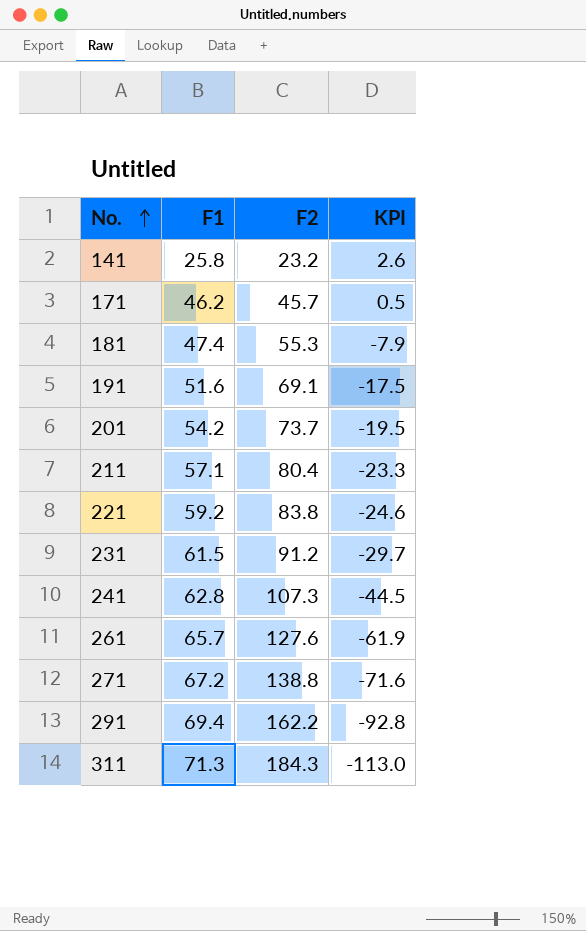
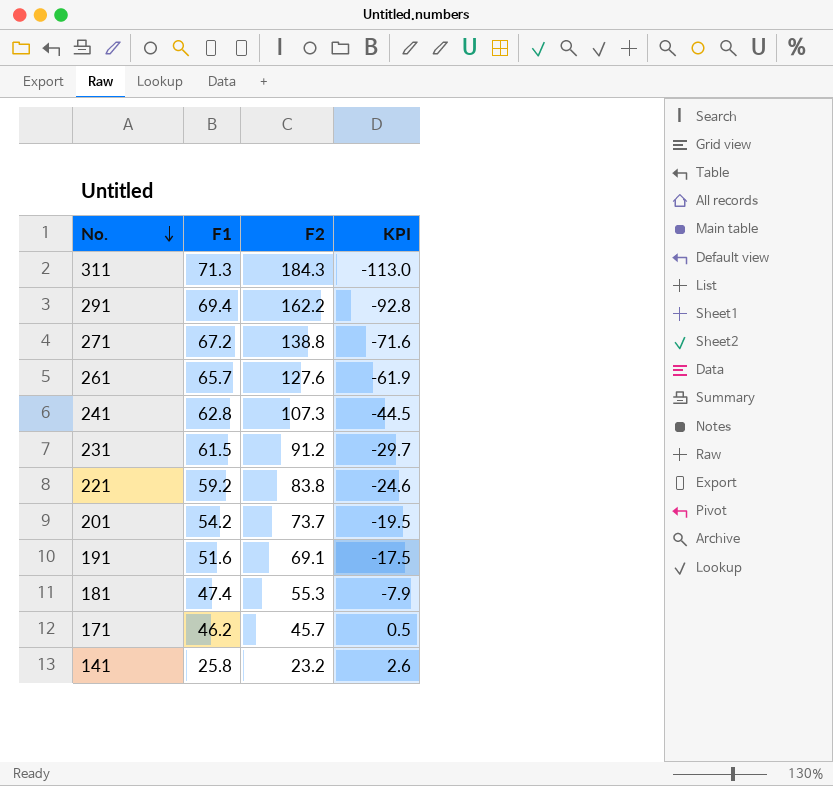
row order: No. ascending -> No. descending
row 211: 57.1 | 80.4 | -23.3 -> none

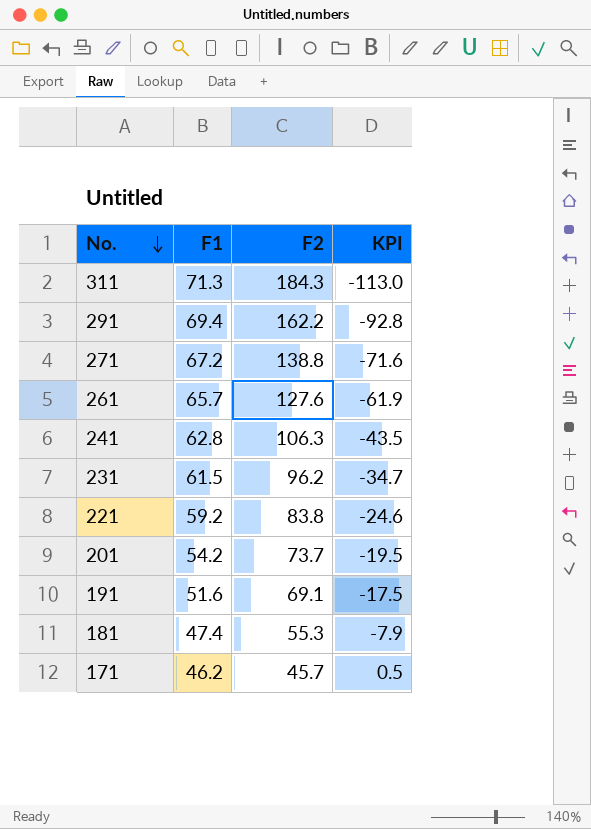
row 141: 25.8 | 23.2 | 2.6 -> none
241 | F2: 107.3 -> 106.3
241 | KPI: -44.5 -> -43.5
231 | F2: 91.2 -> 96.2
231 | KPI: -29.7 -> -34.7

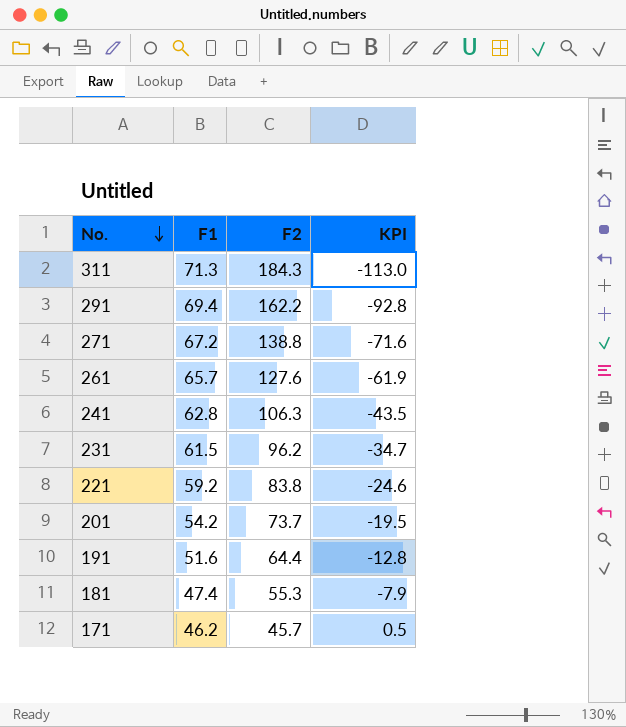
191 | F2: 69.1 -> 64.4
191 | KPI: -17.5 -> -12.8

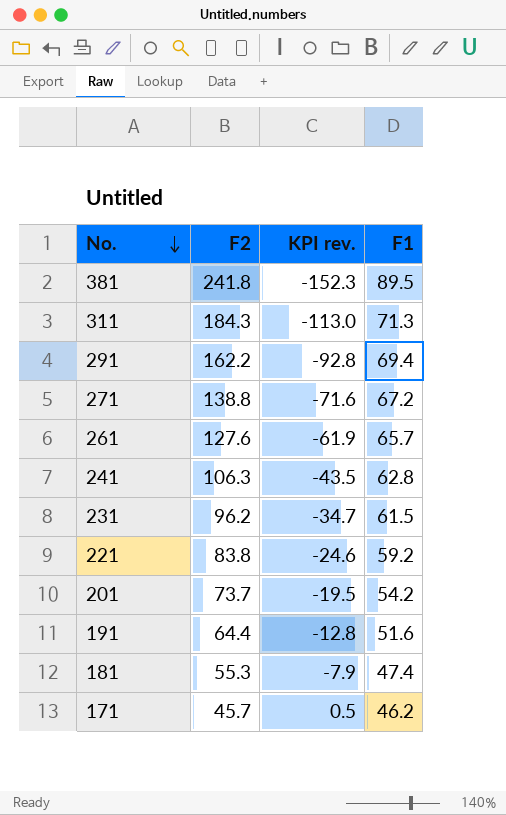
column name: KPI -> KPI rev.
column F1 | position: 2 -> 4
row 381: none -> 241.8 | -152.3 | 89.5

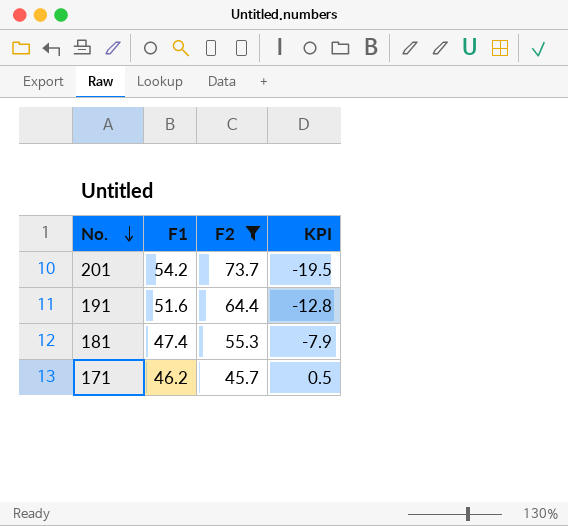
filter: none -> F2 <= 73.7
column F1 | position: 4 -> 2
column name: KPI rev. -> KPI

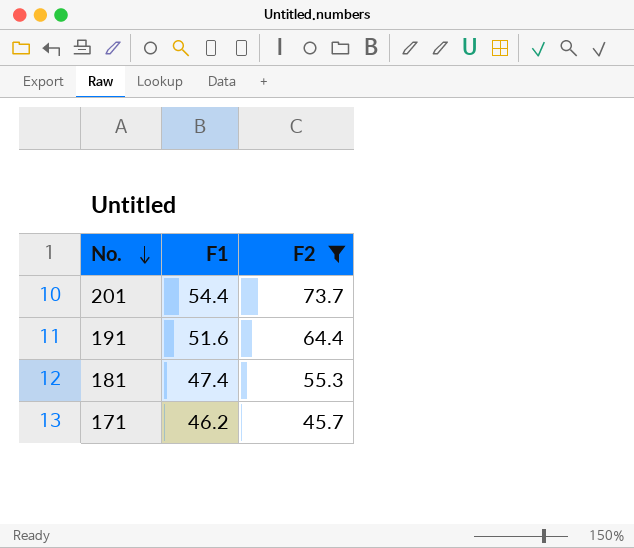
column KPI | formula: [F1] - [F2] -> none
201 | F1: 54.2 -> 54.4

